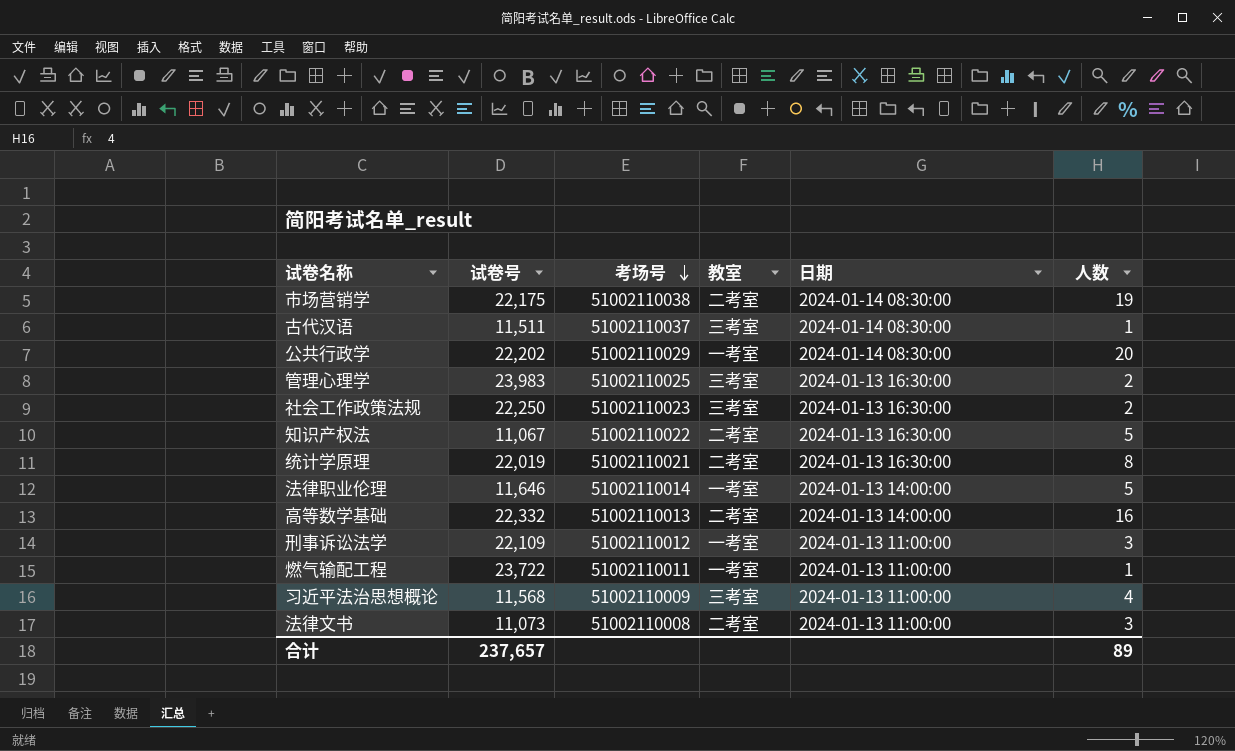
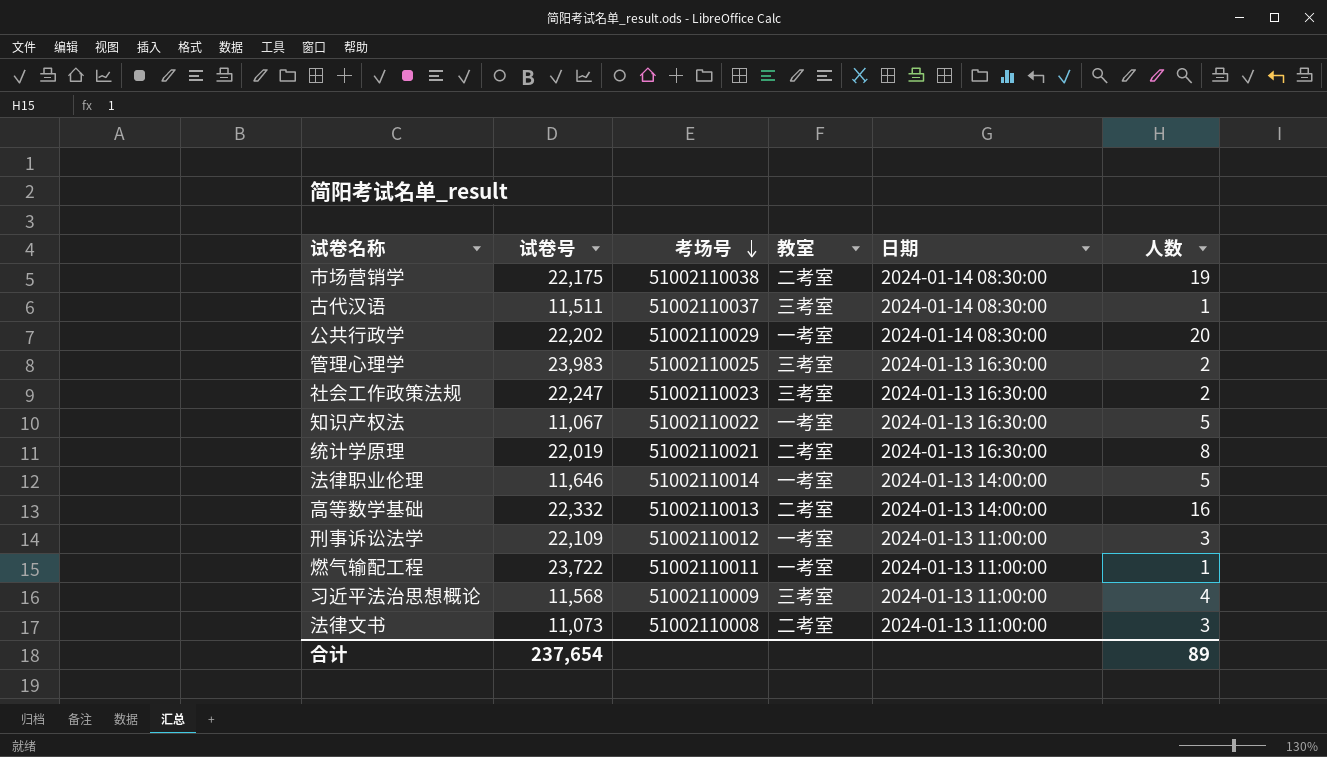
社会工作政策法规 | 试卷号: 22,250 -> 22,247
知识产权法 | 教室: 二考室 -> 一考室
合计 | 试卷号: 237,657 -> 237,654

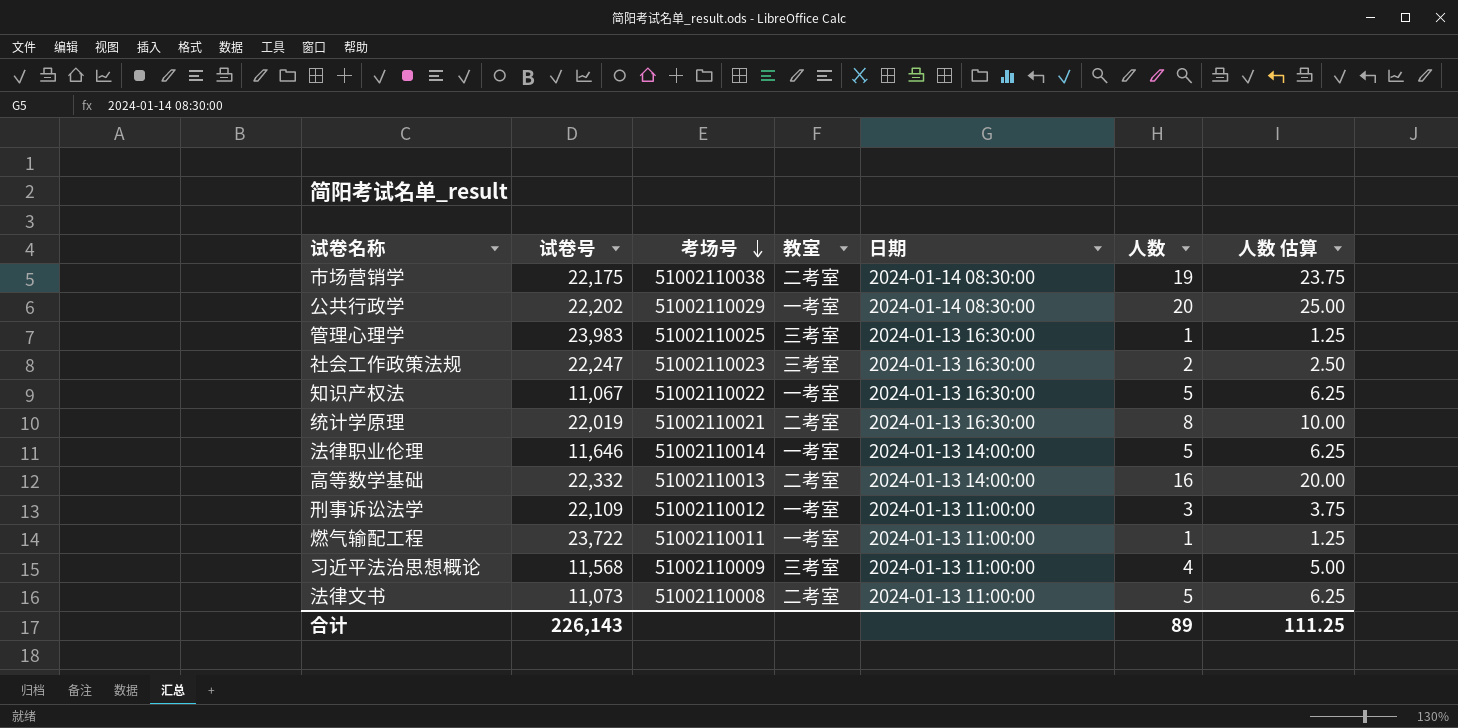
column 人数 估算 | formula: none -> [人数] * 1.25
row 古代汉语: 11,511 | 51002110037 | 三考室 | 2024-01-14 08:30:00 | 1 -> none
管理心理学 | 人数: 2 -> 1
法律文书 | 人数: 3 -> 5
合计 | 试卷号: 237,654 -> 226,143

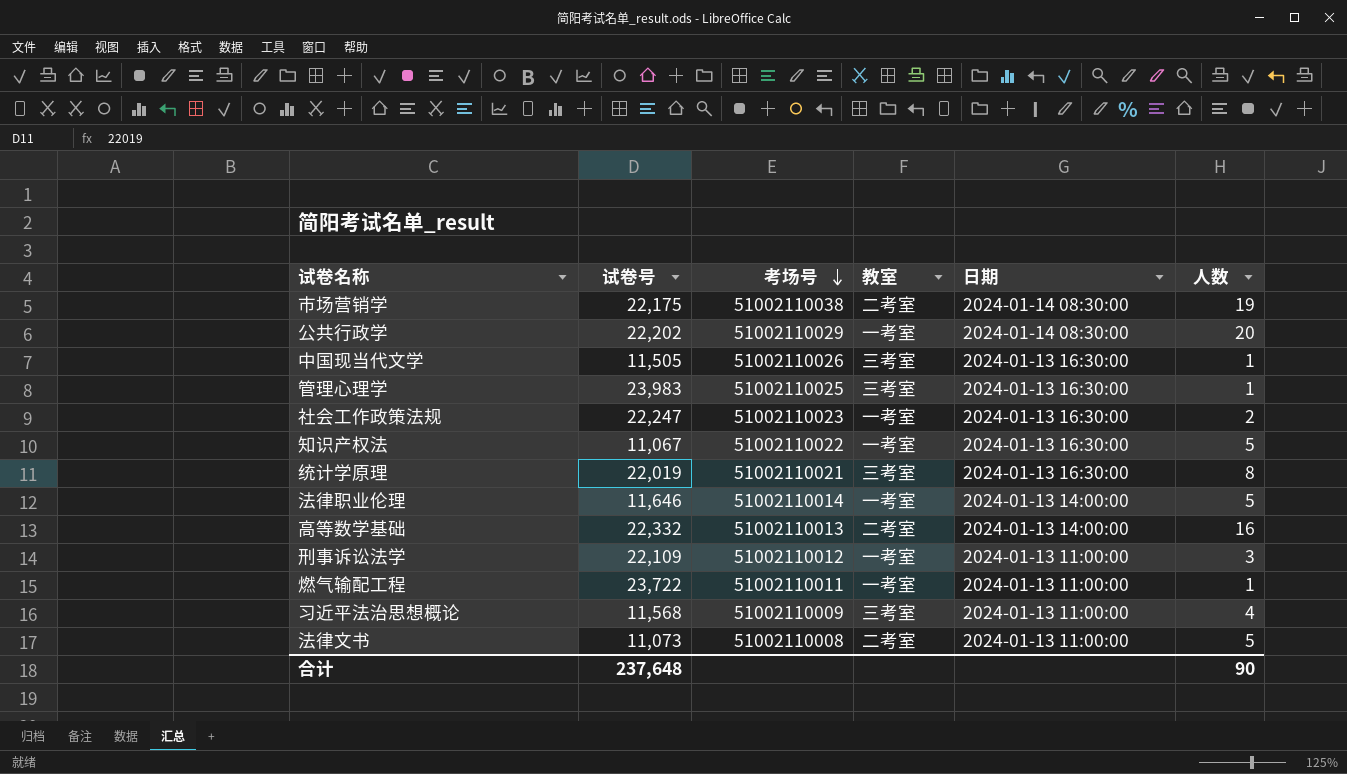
column 人数 估算 | formula: [人数] * 1.25 -> none
row 中国现当代文学: none -> 11,505 | 51002110026 | 三考室 | 2024-01-13 16:30:00 | 1
社会工作政策法规 | 教室: 三考室 -> 一考室
统计学原理 | 教室: 二考室 -> 三考室
合计 | 试卷号: 226,143 -> 237,648
合计 | 人数: 89 -> 90

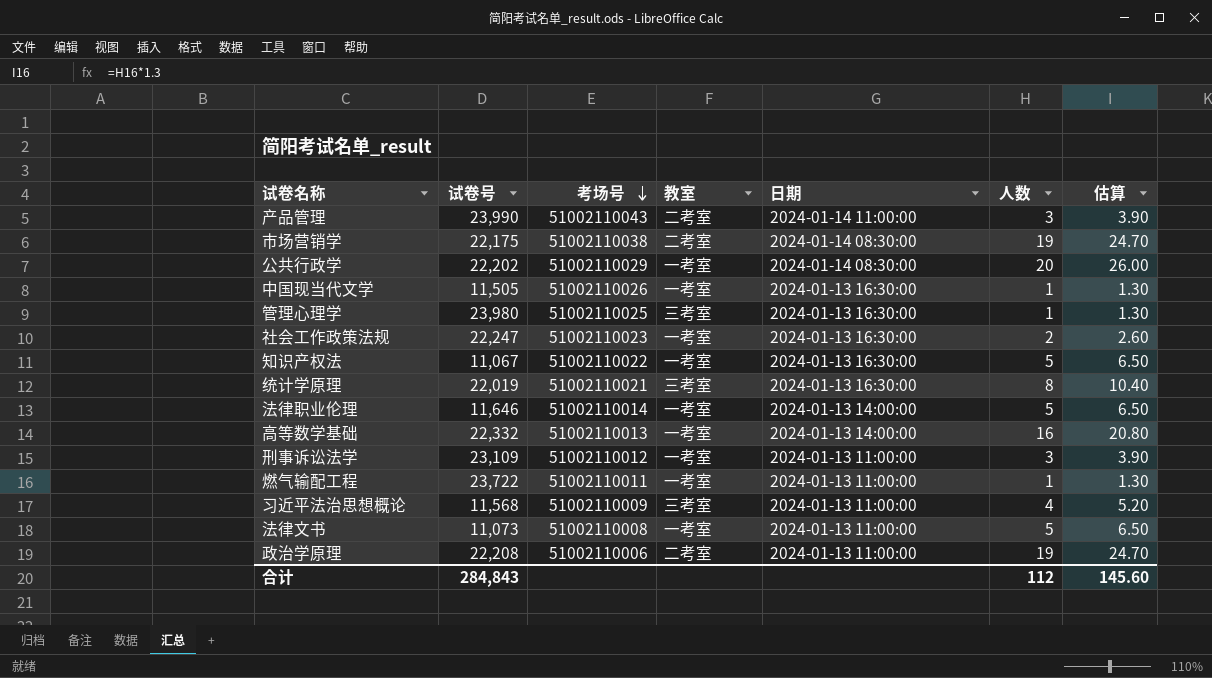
column 估算 | formula: none -> [人数] * 1.3
row 产品管理: none -> 23,990 | 51002110043 | 二考室 | 2024-01-14 11:00:00 | 3 | 3.90
中国现当代文学 | 教室: 三考室 -> 一考室
管理心理学 | 试卷号: 23,983 -> 23,980
高等数学基础 | 教室: 二考室 -> 一考室
刑事诉讼法学 | 试卷号: 22,109 -> 23,109
法律文书 | 教室: 二考室 -> 一考室
row 政治学原理: none -> 22,208 | 51002110006 | 二考室 | 2024-01-13 11:00:00 | 19 | 24.70
合计 | 试卷号: 237,648 -> 284,843
合计 | 人数: 90 -> 112

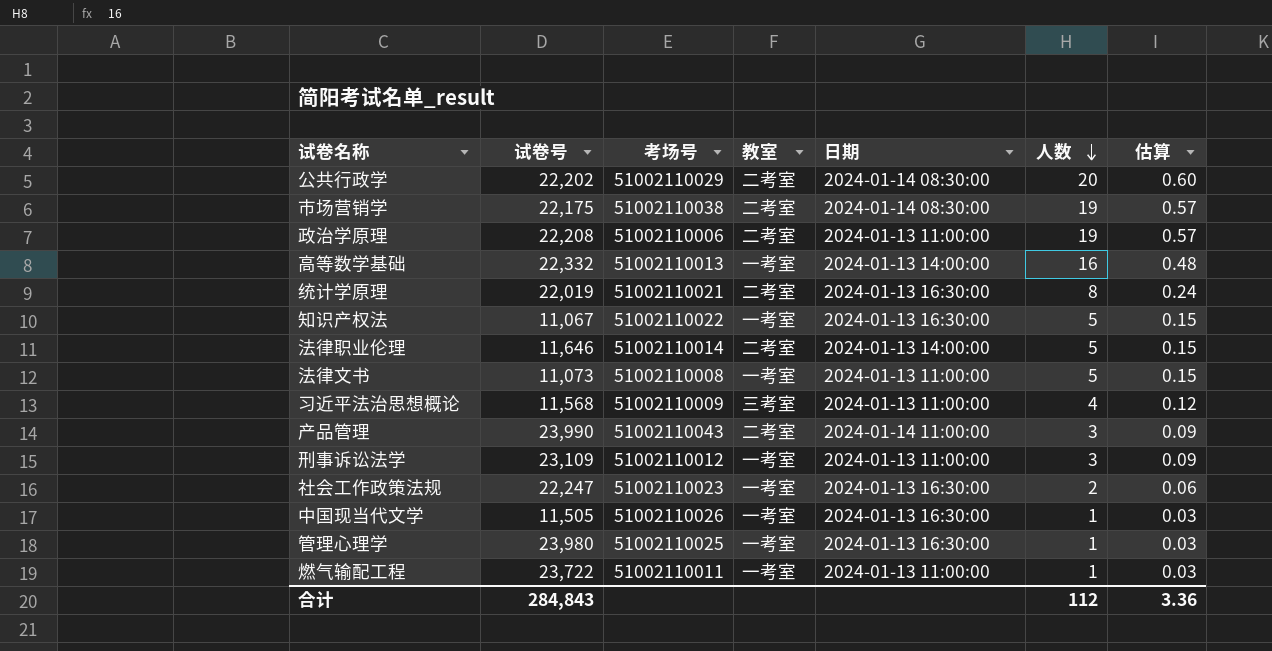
row order: 考场号 descending -> 人数 descending
column 估算 | formula: [人数] * 1.3 -> [人数] * 0.03
公共行政学 | 教室: 一考室 -> 二考室
统计学原理 | 教室: 三考室 -> 二考室
法律职业伦理 | 教室: 一考室 -> 二考室
管理心理学 | 教室: 三考室 -> 一考室
合计 | 估算: 145.60 -> 3.36

